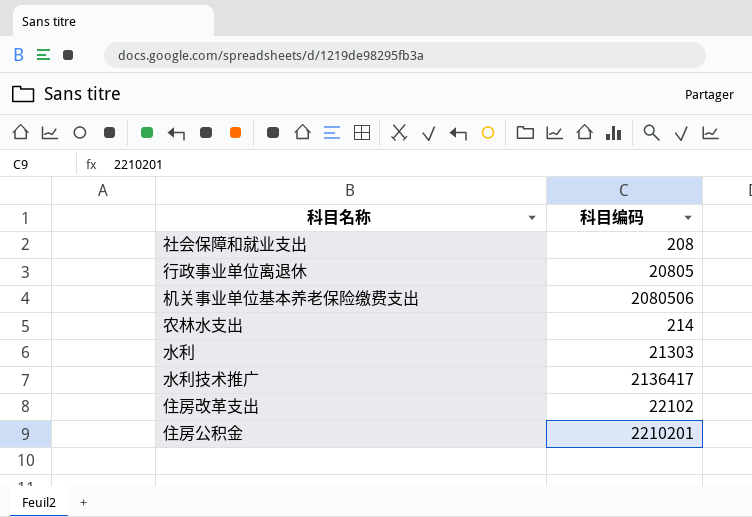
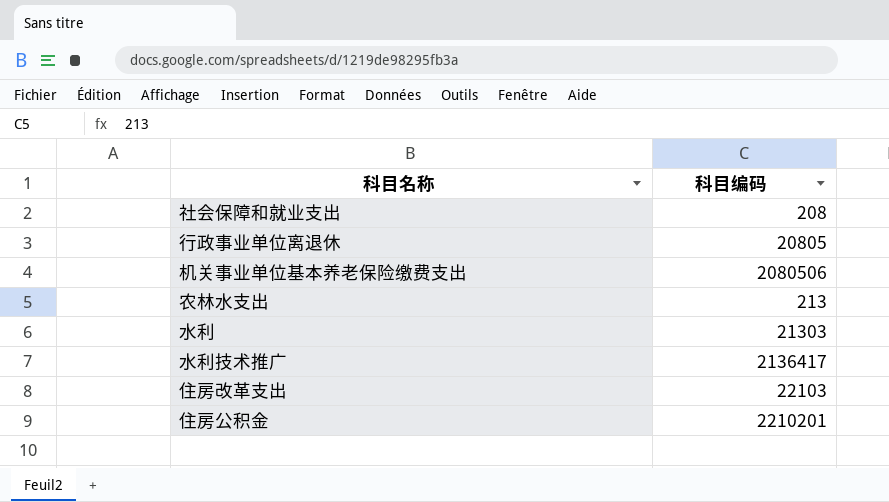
农林水支出 | 科目编码: 214 -> 213
住房改革支出 | 科目编码: 22102 -> 22103

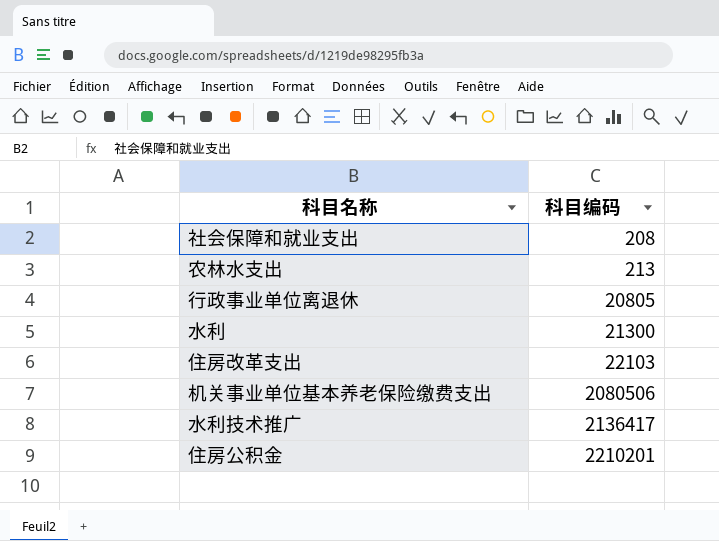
row order: none -> 科目编码 ascending
水利 | 科目编码: 21303 -> 21300

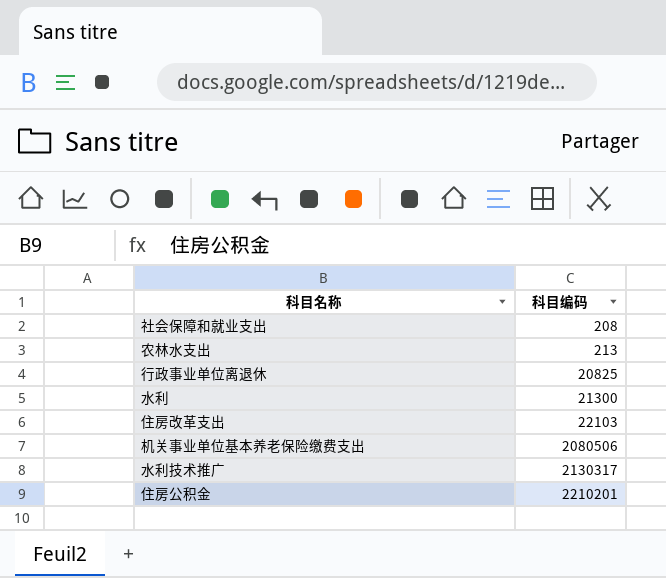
行政事业单位离退休 | 科目编码: 20805 -> 20825
水利技术推广 | 科目编码: 2136417 -> 2130317

